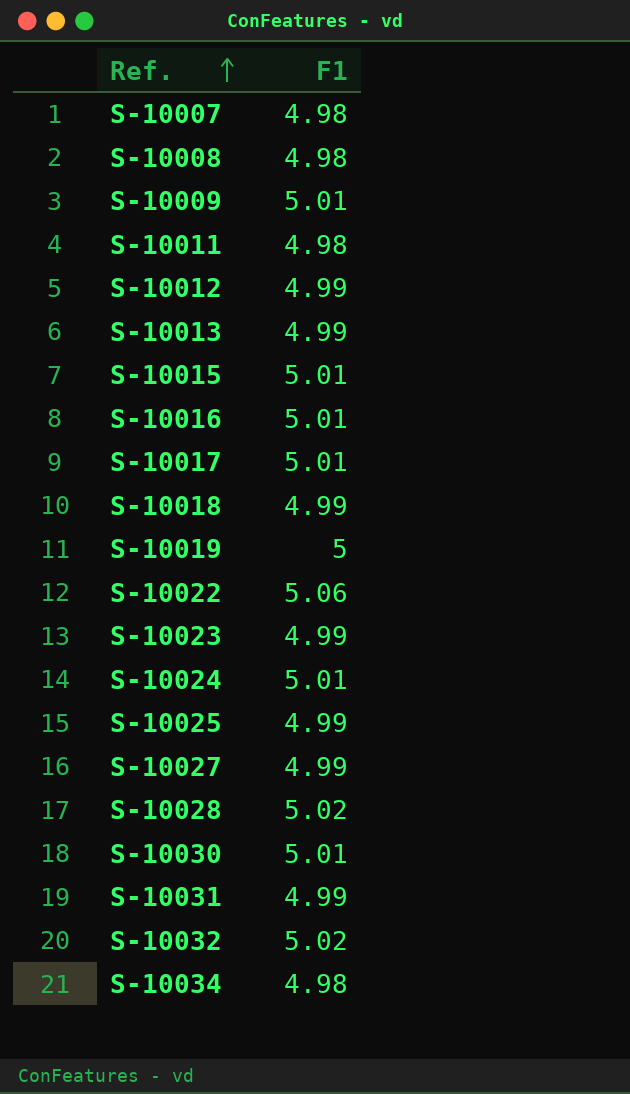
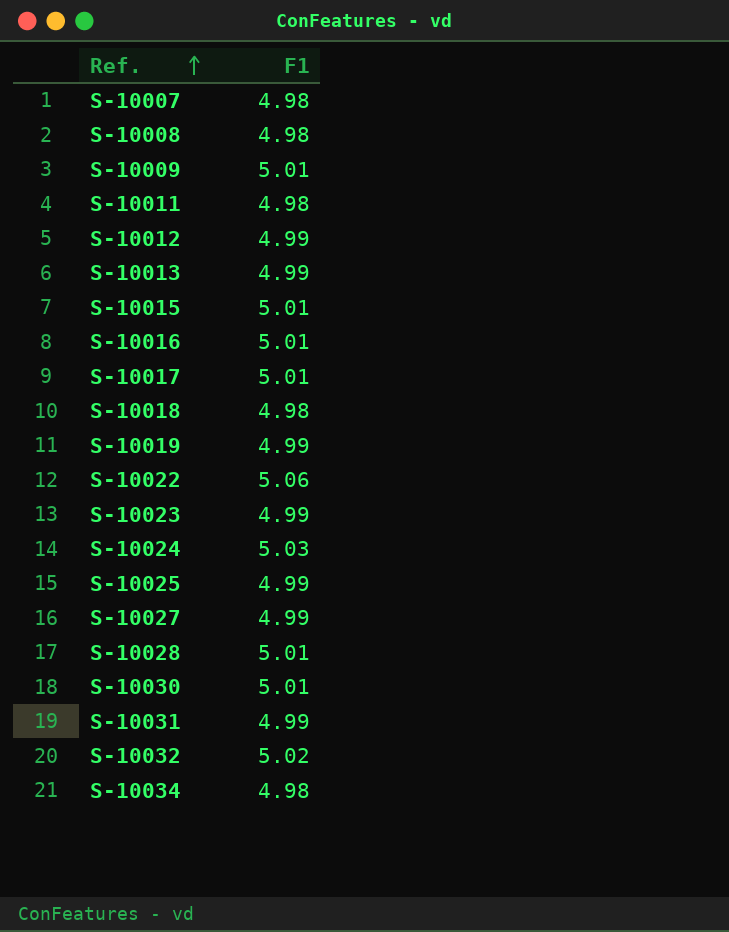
S-10018 | F1: 4.99 -> 4.98
S-10019 | F1: 5 -> 4.99
S-10024 | F1: 5.01 -> 5.03
S-10028 | F1: 5.02 -> 5.01

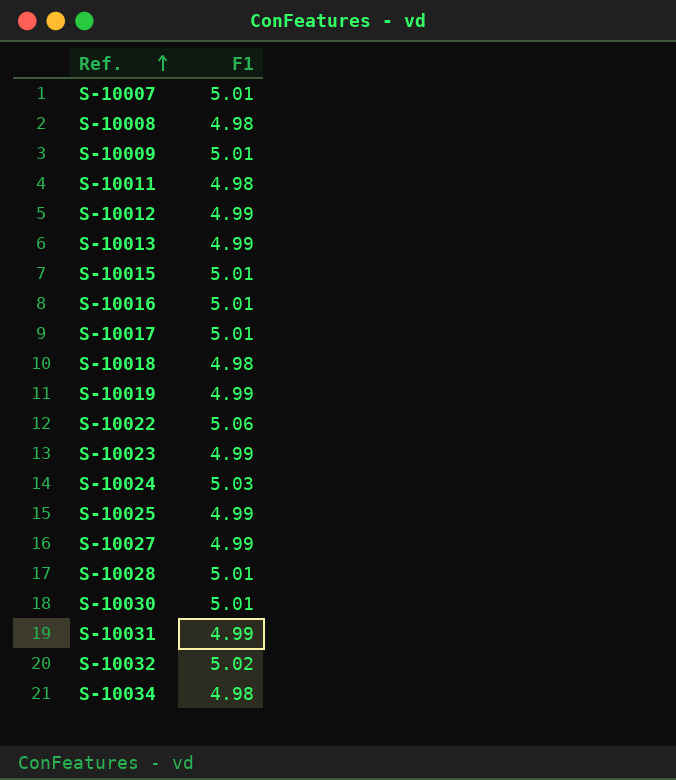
S-10007 | F1: 4.98 -> 5.01

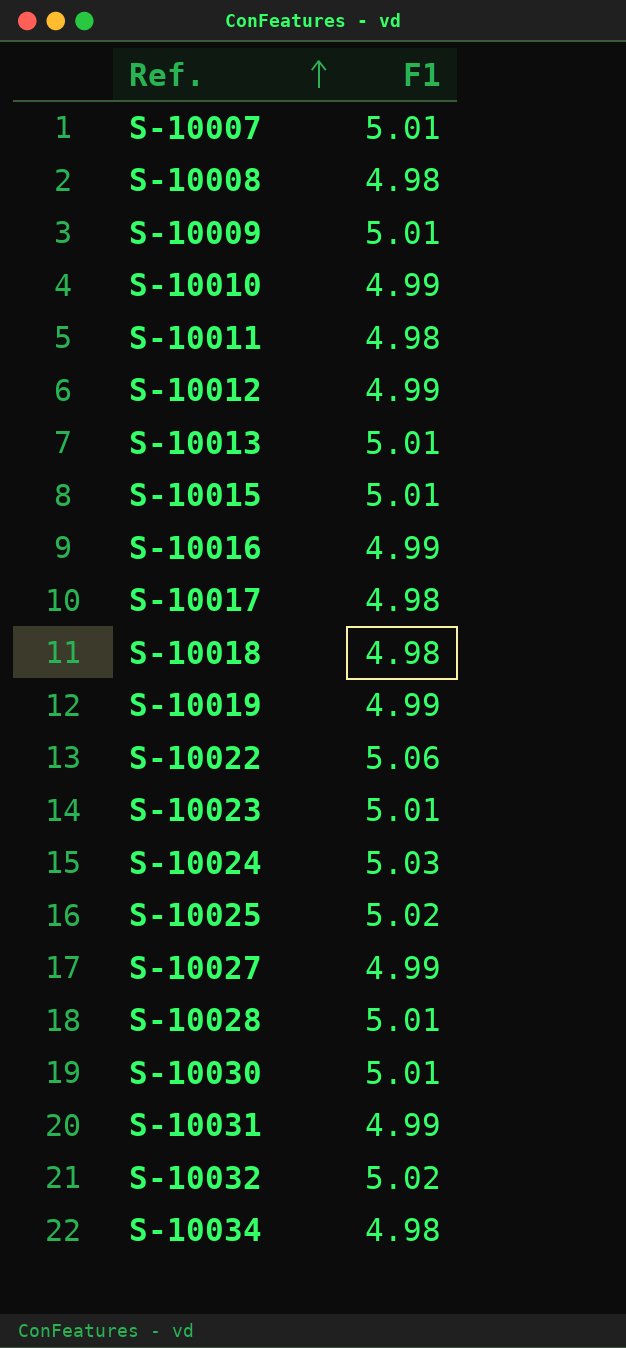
row S-10010: none -> 4.99
S-10013 | F1: 4.99 -> 5.01
S-10016 | F1: 5.01 -> 4.99
S-10017 | F1: 5.01 -> 4.98
S-10023 | F1: 4.99 -> 5.01
S-10025 | F1: 4.99 -> 5.02

